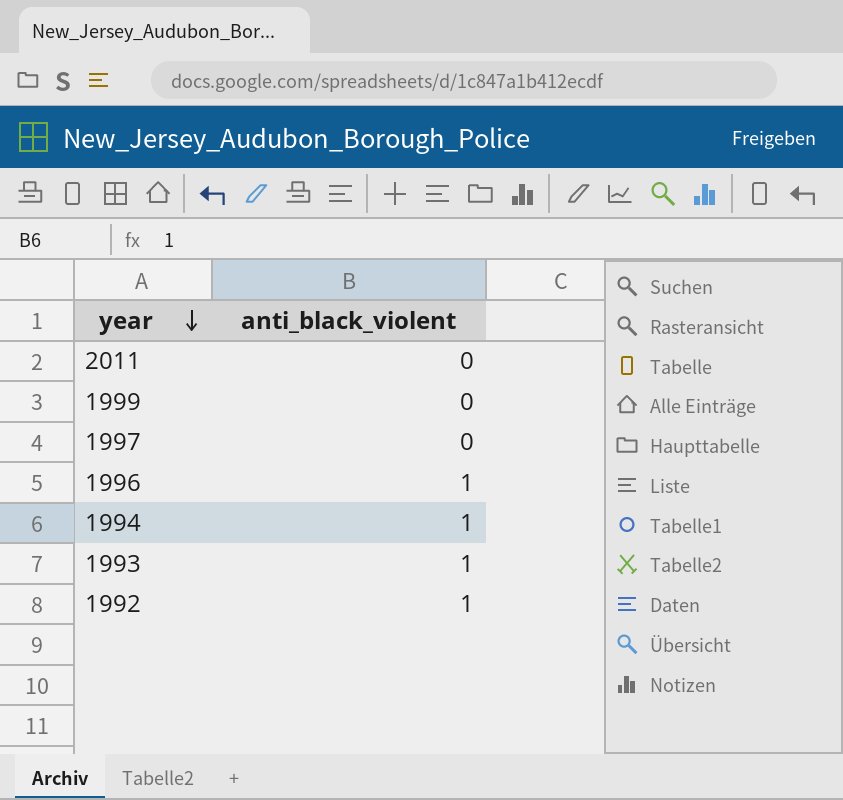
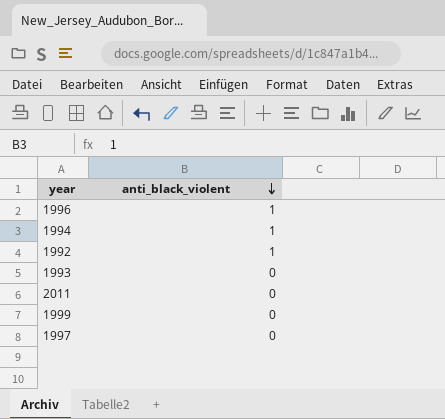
row order: year descending -> anti_black_violent descending
1993 | anti_black_violent: 1 -> 0

